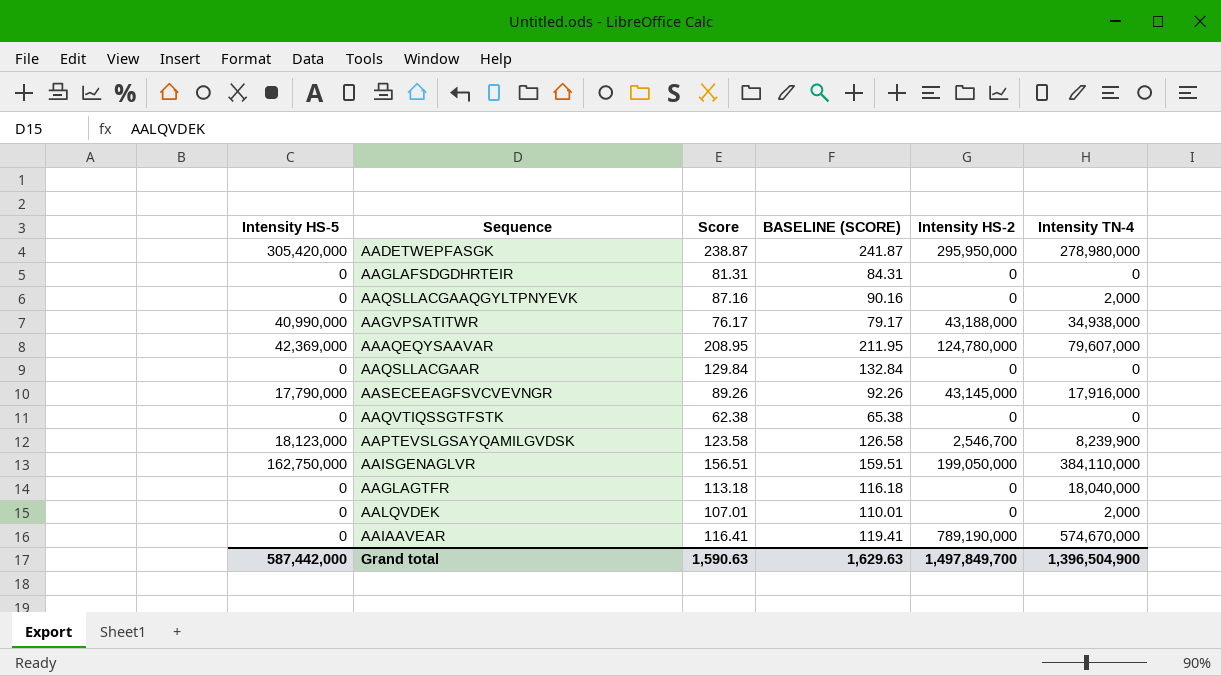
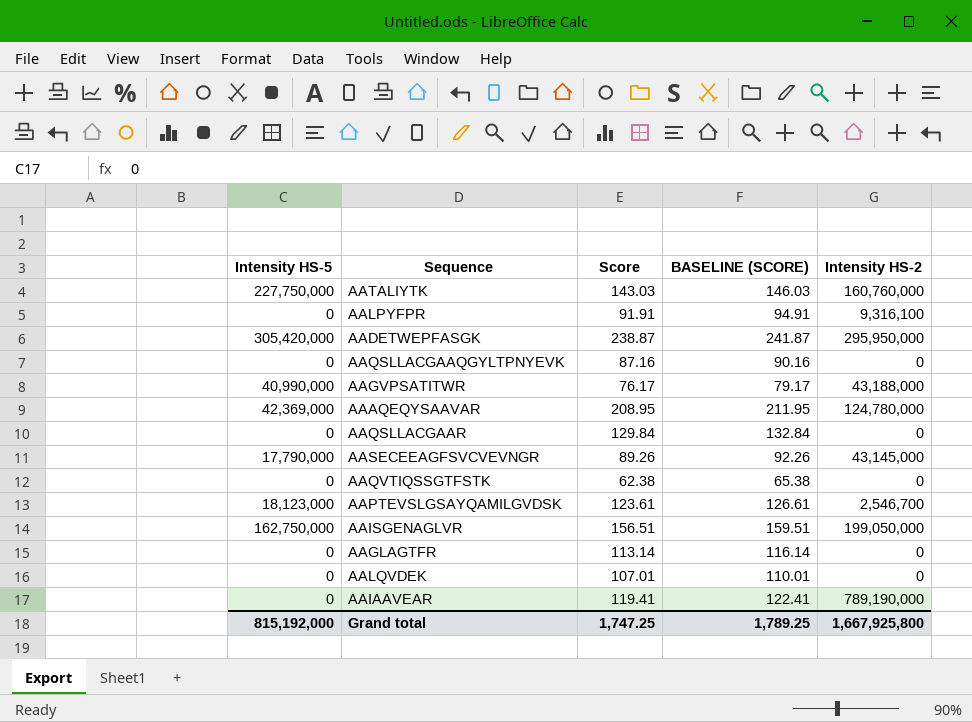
column Intensity TN-4 | position: 6 -> none
row AAGLAFSDGDHRTEIR: 0 | 81.31 | 84.31 | 0 | 0 -> none
row AATALIYTK: none -> 227,750,000 | 143.03 | 146.03 | 160,760,000
row AALPYFPR: none -> 0 | 91.91 | 94.91 | 9,316,100
AAPTEVSLGSAYQAMILGVDSK | Score: 123.58 -> 123.61
AAPTEVSLGSAYQAMILGVDSK | BASELINE (SCORE): 126.58 -> 126.61
AAGLAGTFR | Score: 113.18 -> 113.14
AAGLAGTFR | BASELINE (SCORE): 116.18 -> 116.14
AAIAAVEAR | Score: 116.41 -> 119.41
AAIAAVEAR | BASELINE (SCORE): 119.41 -> 122.41
Grand total | Intensity HS-5: 587,442,000 -> 815,192,000
Grand total | Score: 1,590.63 -> 1,747.25
Grand total | BASELINE (SCORE): 1,629.63 -> 1,789.25
Grand total | Intensity HS-2: 1,497,849,700 -> 1,667,925,800

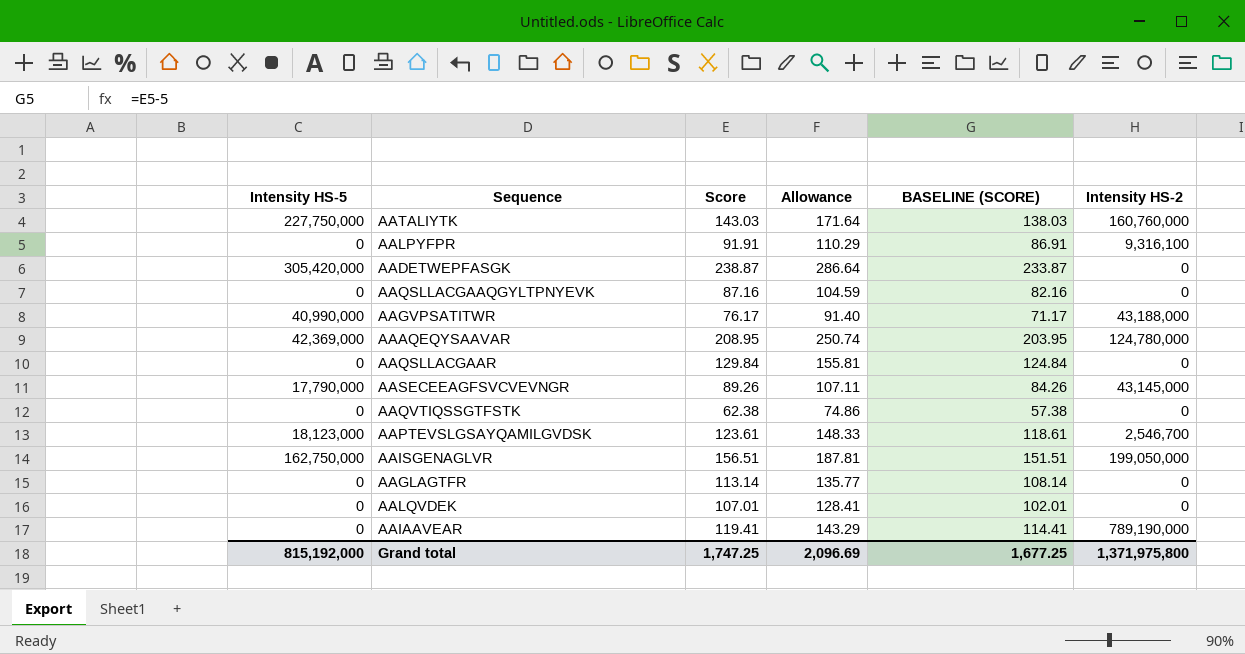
column Allowance | formula: none -> [Score] * 1.2
column BASELINE (SCORE) | formula: [Score] + 3 -> [Score] - 5
AADETWEPFASGK | Intensity HS-2: 295,950,000 -> 0
Grand total | BASELINE (SCORE): 1,789.25 -> 1,677.25
Grand total | Intensity HS-2: 1,667,925,800 -> 1,371,975,800

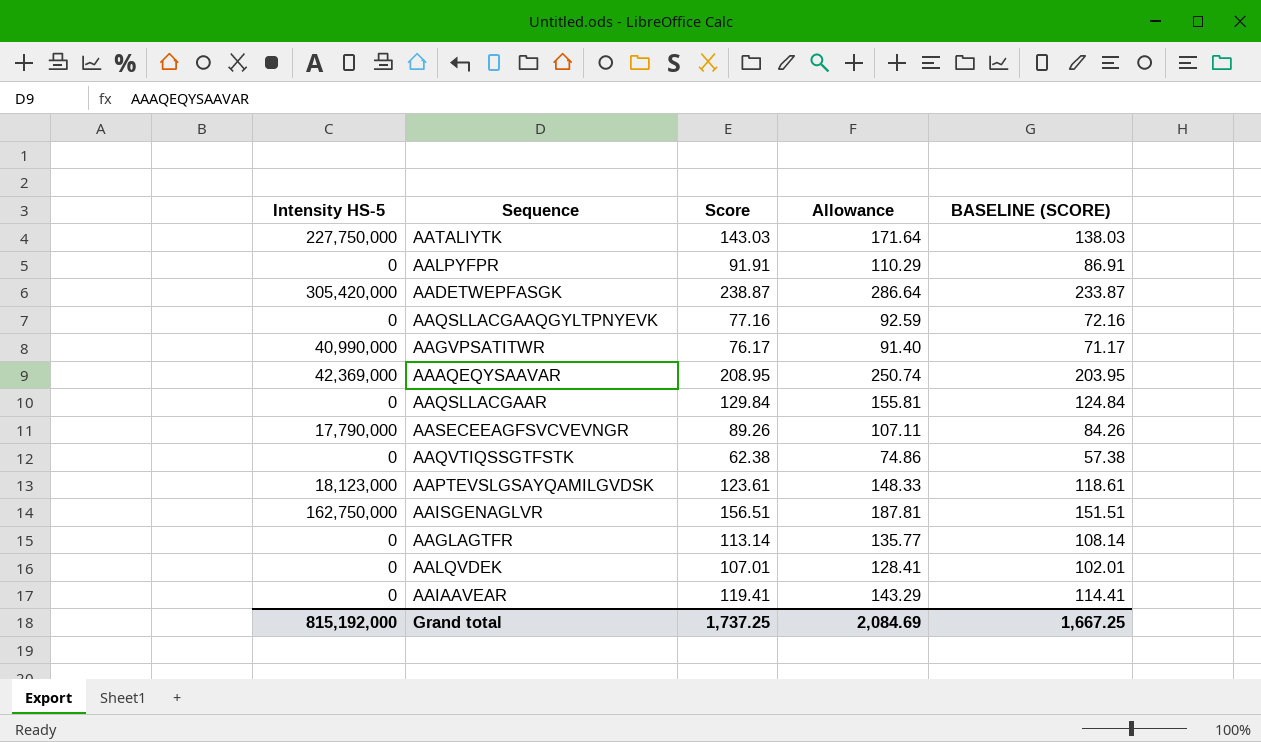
column Intensity HS-2 | position: 6 -> none
AAQSLLACGAAQGYLTPNYEVK | Score: 87.16 -> 77.16
AAQSLLACGAAQGYLTPNYEVK | Allowance: 104.59 -> 92.59
AAQSLLACGAAQGYLTPNYEVK | BASELINE (SCORE): 82.16 -> 72.16
Grand total | Score: 1,747.25 -> 1,737.25
Grand total | Allowance: 2,096.69 -> 2,084.69
Grand total | BASELINE (SCORE): 1,677.25 -> 1,667.25

